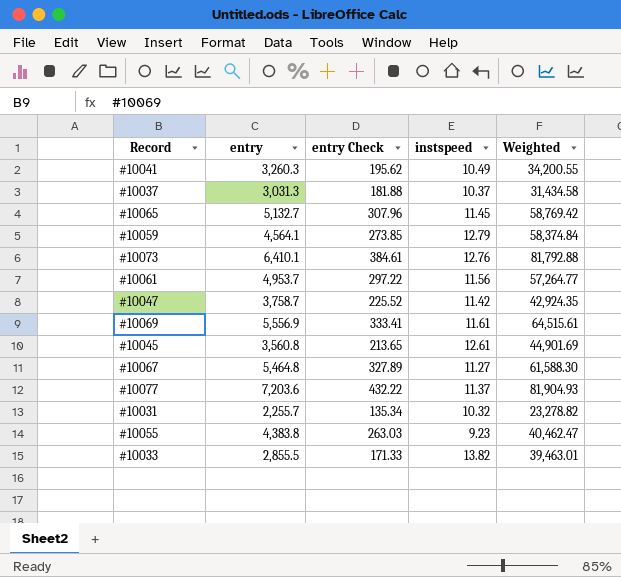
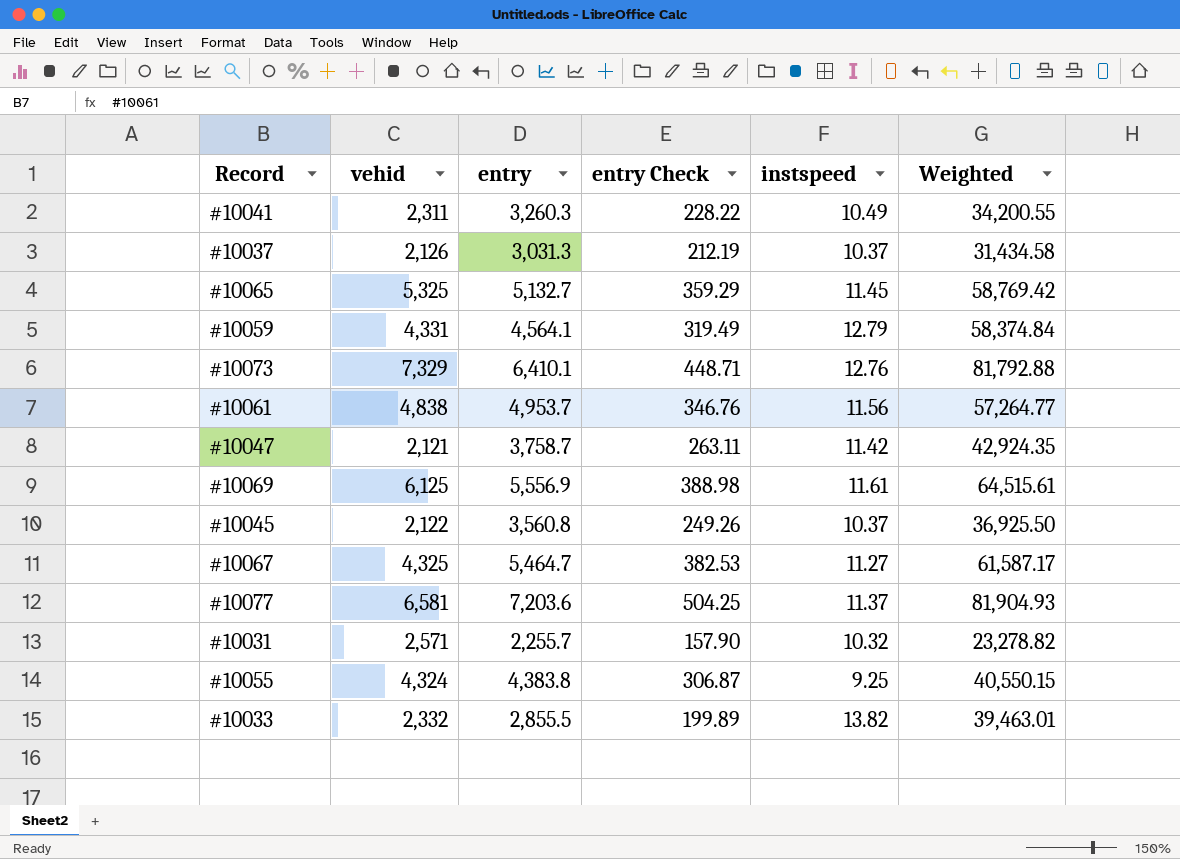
column vehid | position: none -> 2
column entry Check | formula: [entry] * 0.06 -> [entry] * 0.07
#10045 | instspeed: 12.61 -> 10.37
#10045 | Weighted: 44,901.69 -> 36,925.50
#10067 | entry: 5,464.8 -> 5,464.7
#10067 | Weighted: 61,588.30 -> 61,587.17
#10055 | instspeed: 9.23 -> 9.25
#10055 | Weighted: 40,462.47 -> 40,550.15

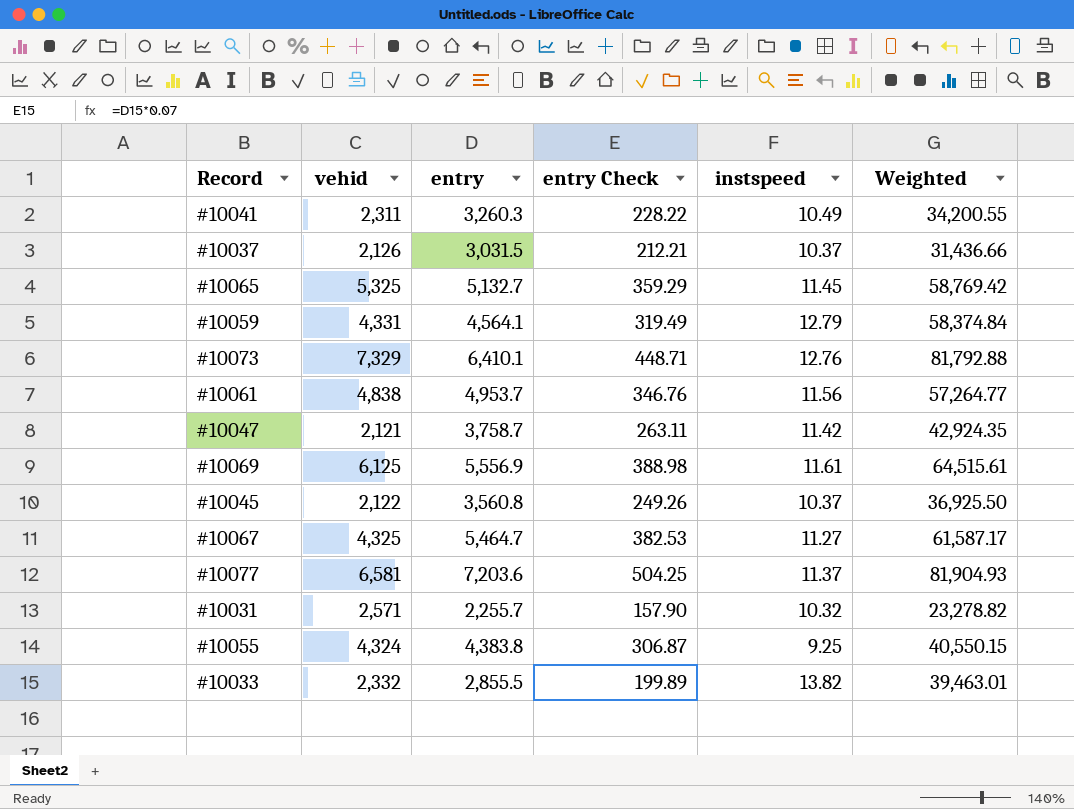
#10037 | entry: 3,031.3 -> 3,031.5
#10037 | entry Check: 212.19 -> 212.21
#10037 | Weighted: 31,434.58 -> 31,436.66

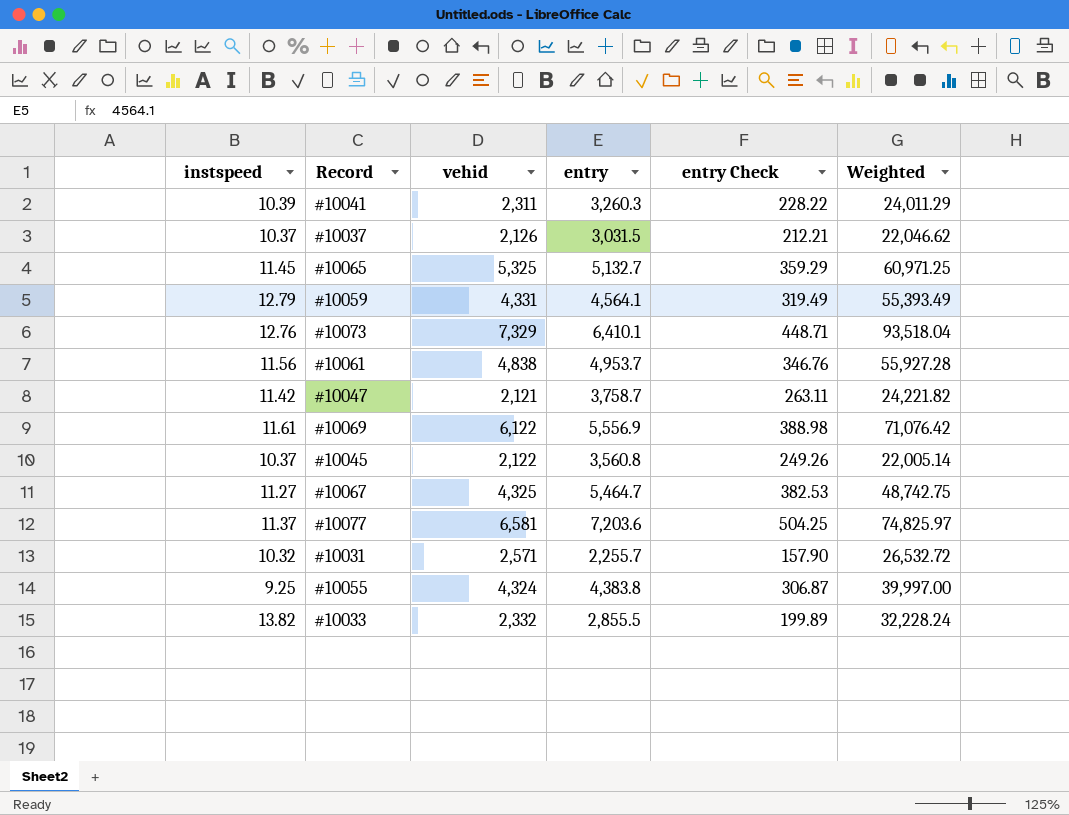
column instspeed | position: 5 -> 1
column Weighted | formula: [entry] * [instspeed] -> [instspeed] * [vehid]
#10041 | instspeed: 10.49 -> 10.39
#10069 | vehid: 6,125 -> 6,122

